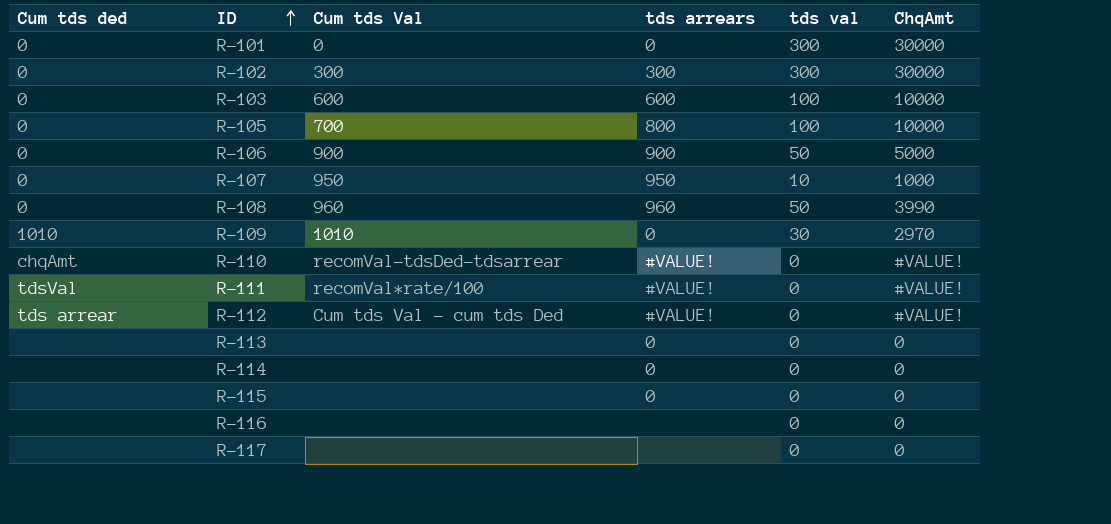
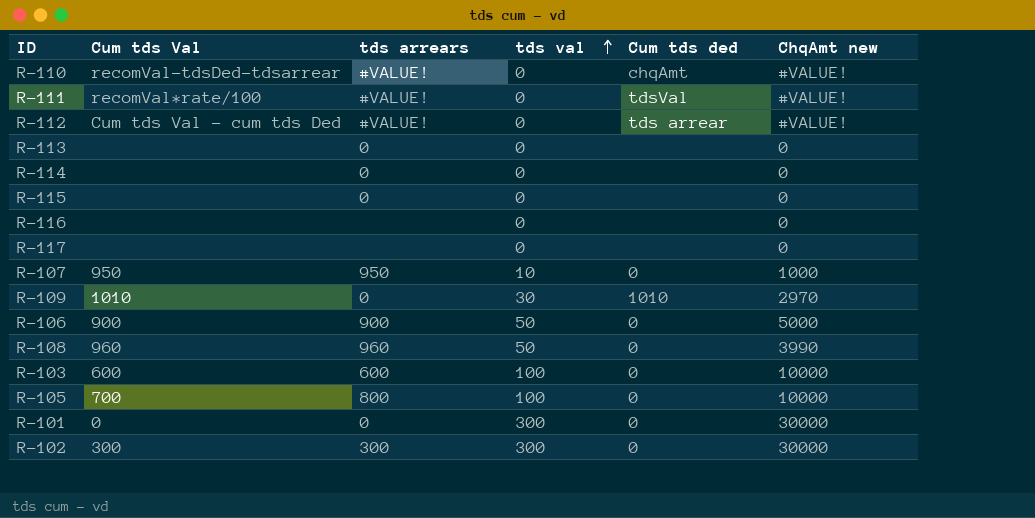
row order: ID ascending -> tds val ascending
column Cum tds ded | position: 1 -> 5
column name: ChqAmt -> ChqAmt new

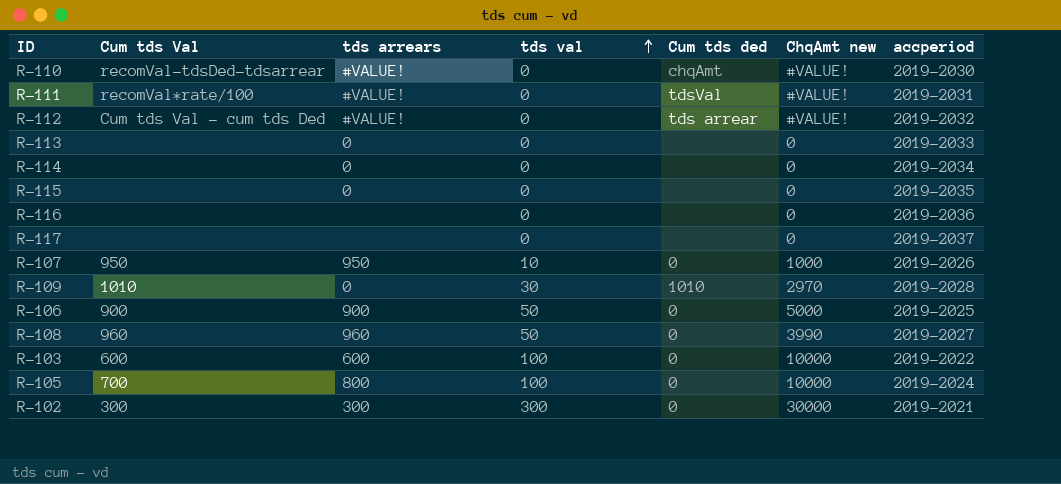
column accperiod | position: none -> 7
row R-101: 0 | 0 | 300 | 0 | 30000 -> none

